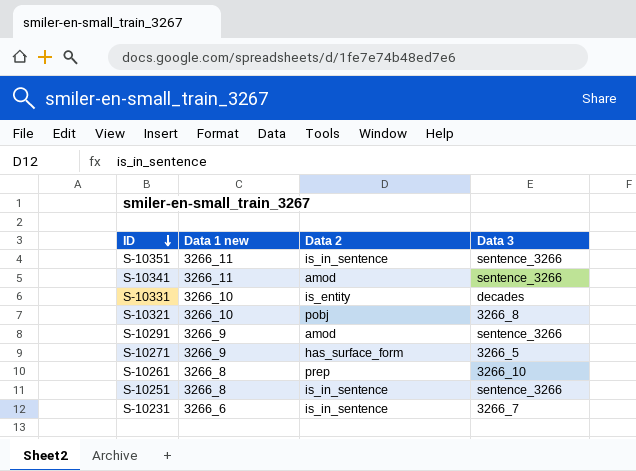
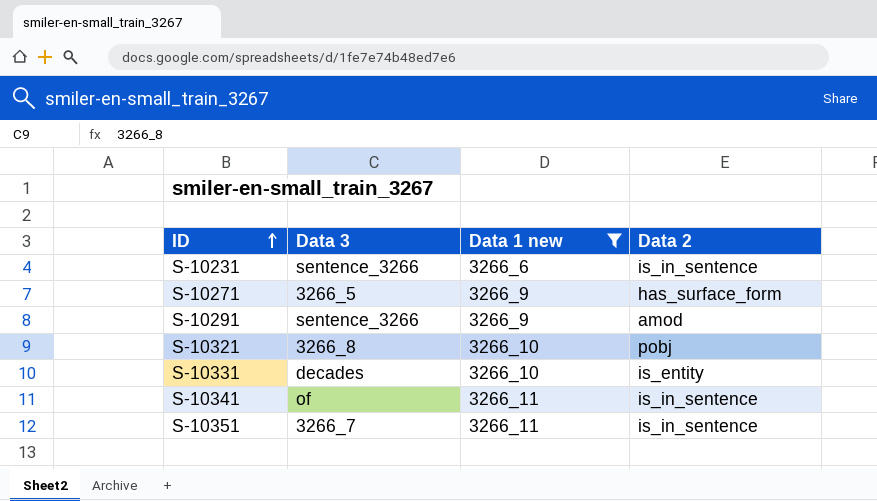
filter: none -> Data 1 new != 3266_8
row order: ID descending -> ID ascending
column Data 3 | position: 4 -> 2
S-10231 | Data 3: 3266_7 -> sentence_3266
S-10341 | Data 3: sentence_3266 -> of
S-10341 | Data 2: amod -> is_in_sentence
S-10351 | Data 3: sentence_3266 -> 3266_7

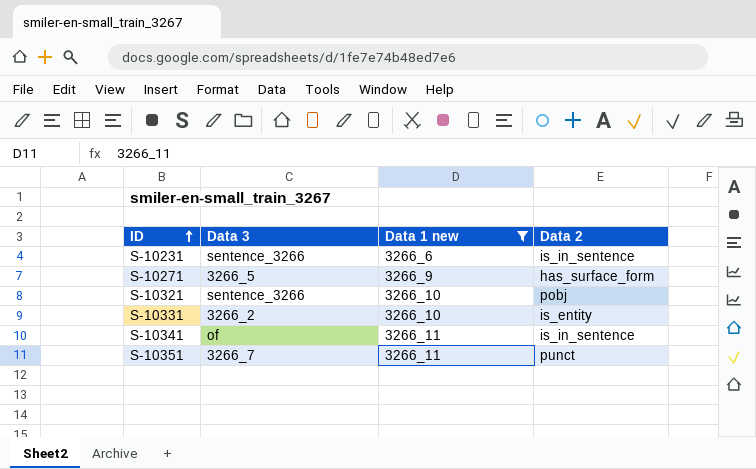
row S-10291: sentence_3266 | 3266_9 | amod -> none
S-10321 | Data 3: 3266_8 -> sentence_3266
S-10331 | Data 3: decades -> 3266_2
S-10351 | Data 2: is_in_sentence -> punct

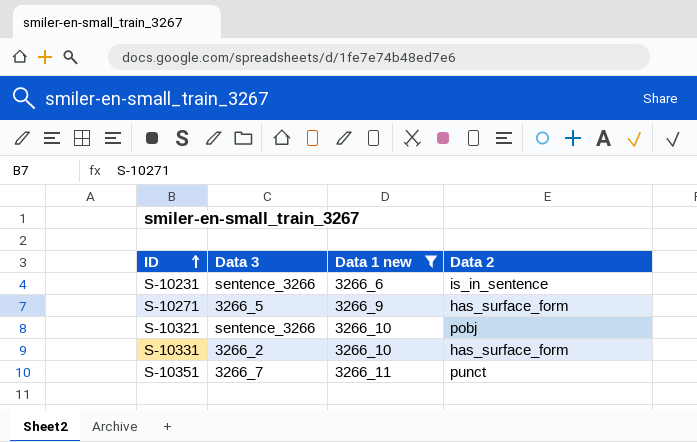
row S-10341: of | 3266_11 | is_in_sentence -> none
S-10331 | Data 2: is_entity -> has_surface_form

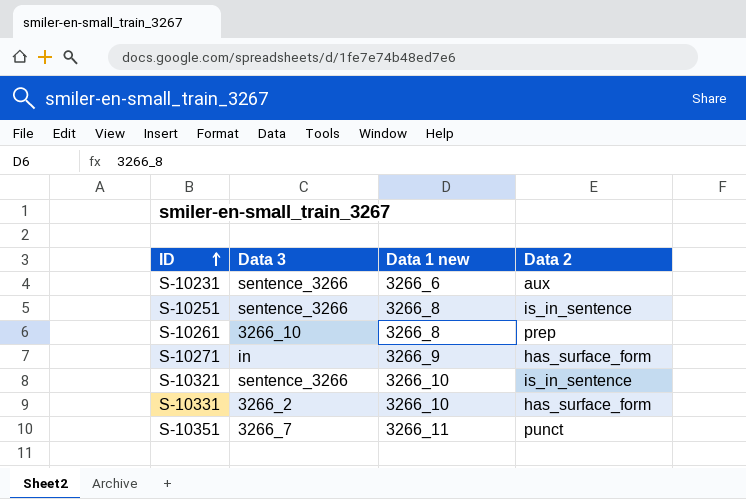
filter: Data 1 new != 3266_8 -> none
S-10231 | Data 2: is_in_sentence -> aux
S-10271 | Data 3: 3266_5 -> in
S-10321 | Data 2: pobj -> is_in_sentence

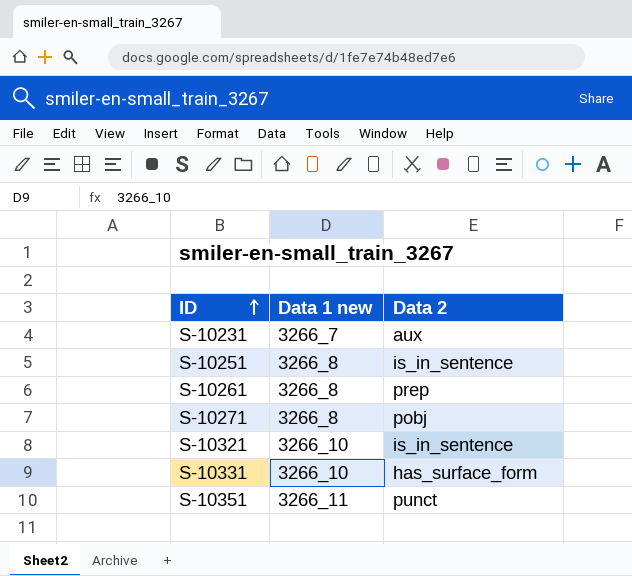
column Data 3 | position: 2 -> none
S-10231 | Data 1 new: 3266_6 -> 3266_7
S-10271 | Data 1 new: 3266_9 -> 3266_8
S-10271 | Data 2: has_surface_form -> pobj

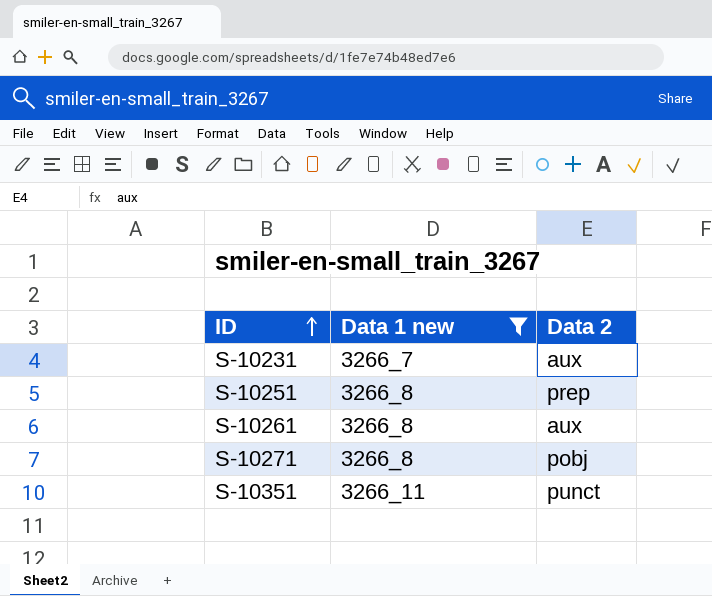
filter: none -> Data 1 new != 3266_10
S-10251 | Data 2: is_in_sentence -> prep
S-10261 | Data 2: prep -> aux

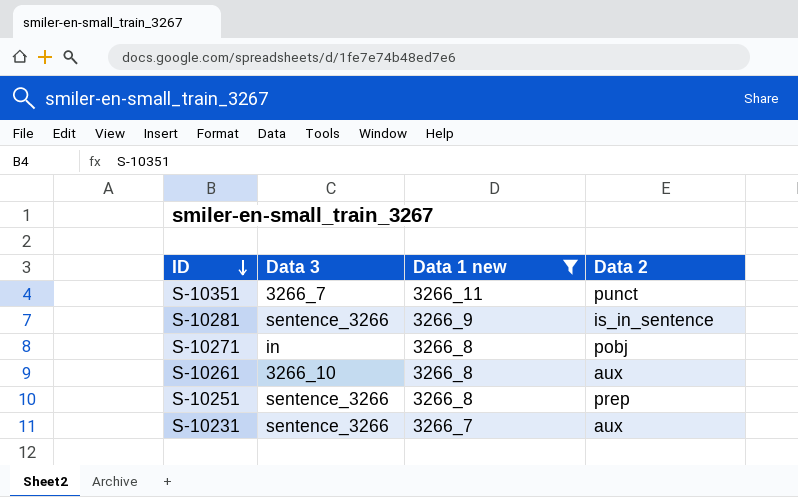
row order: ID ascending -> ID descending
column Data 3 | position: none -> 2
row S-10281: none -> sentence_3266 | 3266_9 | is_in_sentence

